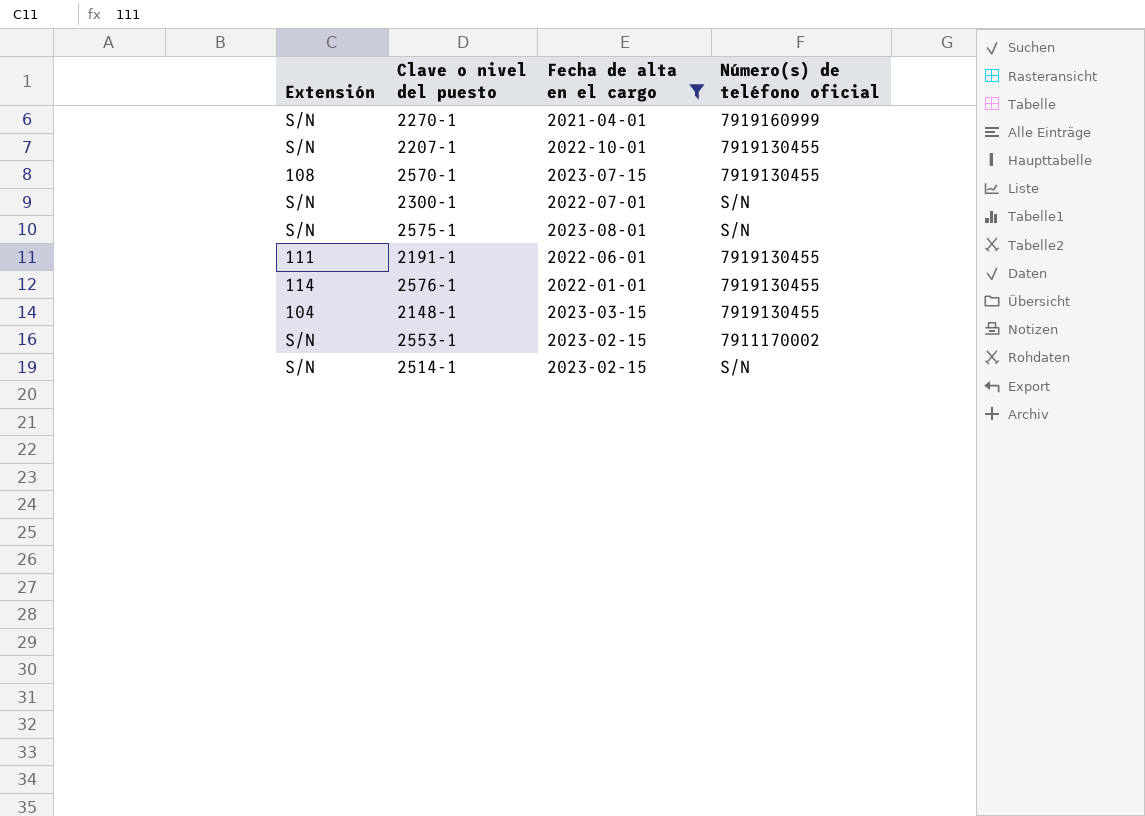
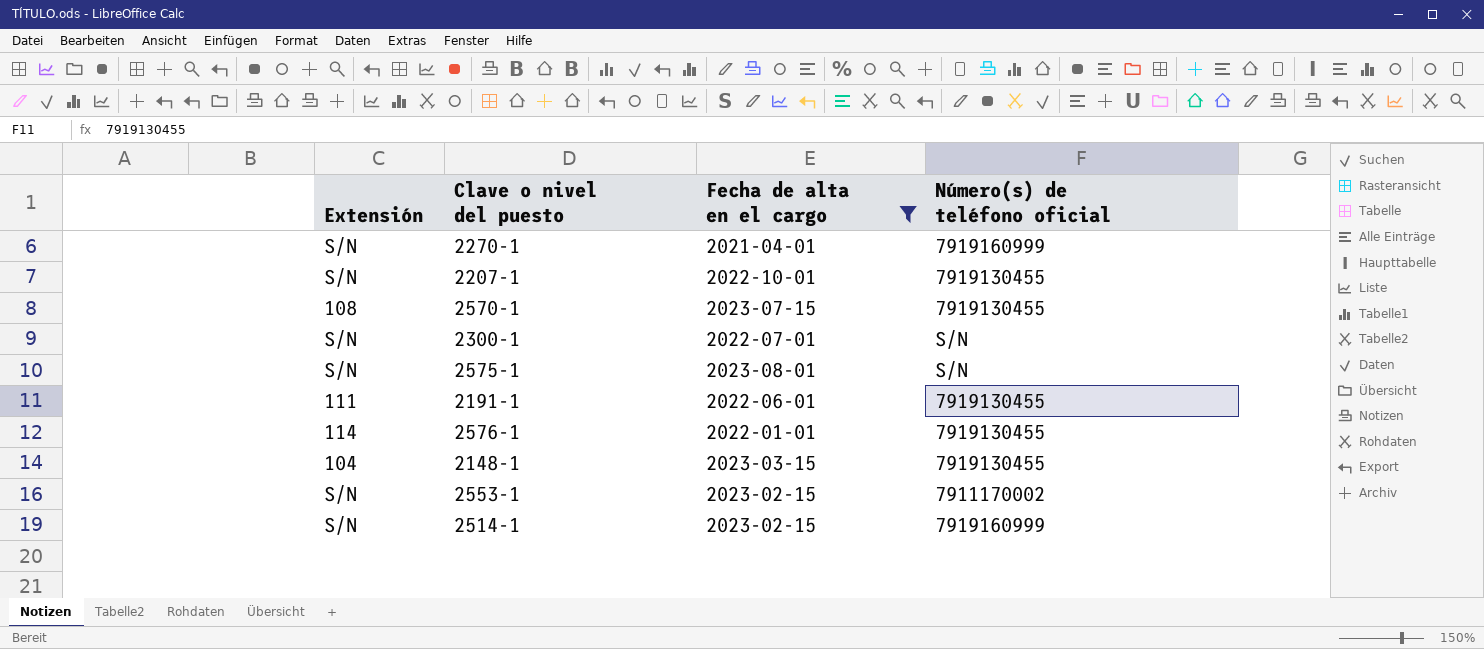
2514-1 | Número(s) de teléfono oficial: S/N -> 7919160999

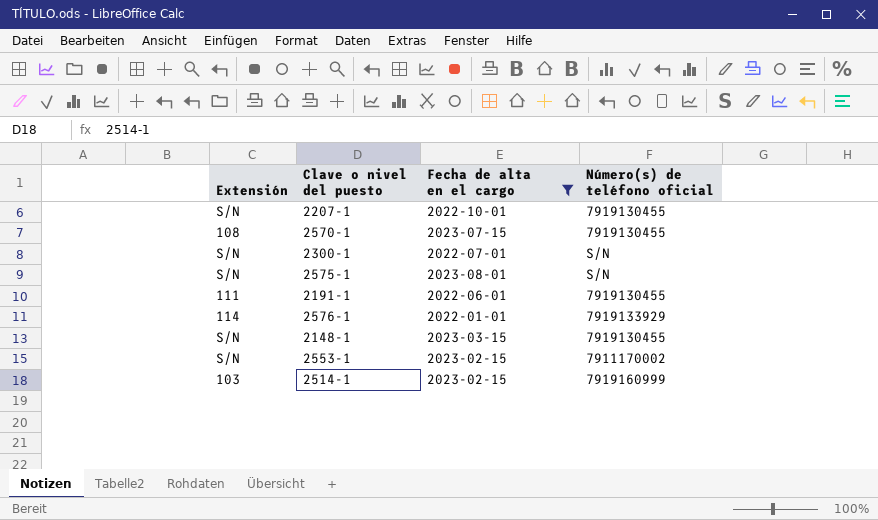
row 2270-1: S/N | 2021-04-01 | 7919160999 -> none
2576-1 | Número(s) de teléfono oficial: 7919130455 -> 7919133929
2148-1 | Extensión: 104 -> S/N
2514-1 | Extensión: S/N -> 103

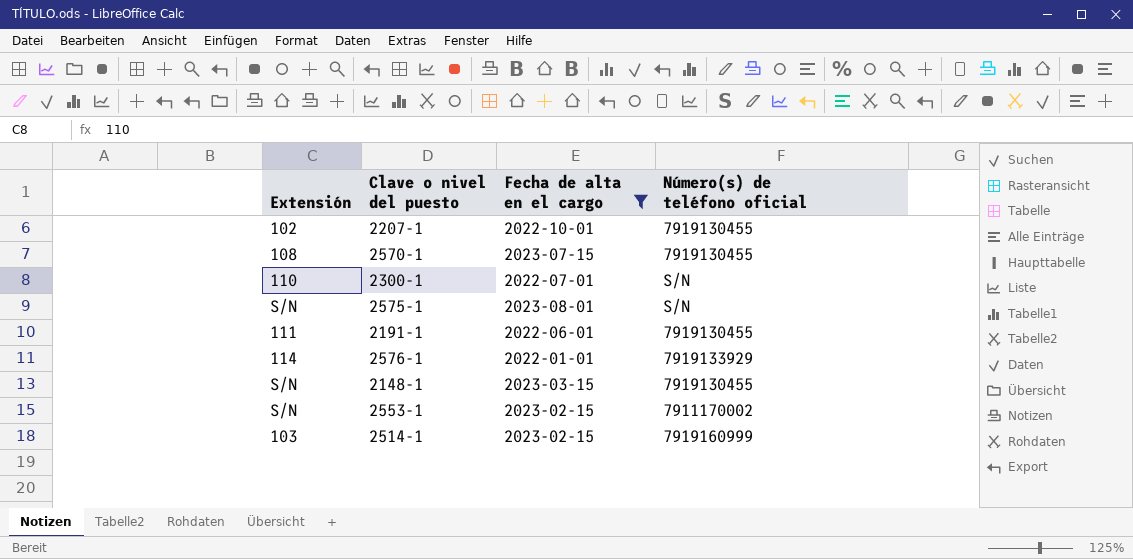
2207-1 | Extensión: S/N -> 102
2300-1 | Extensión: S/N -> 110

